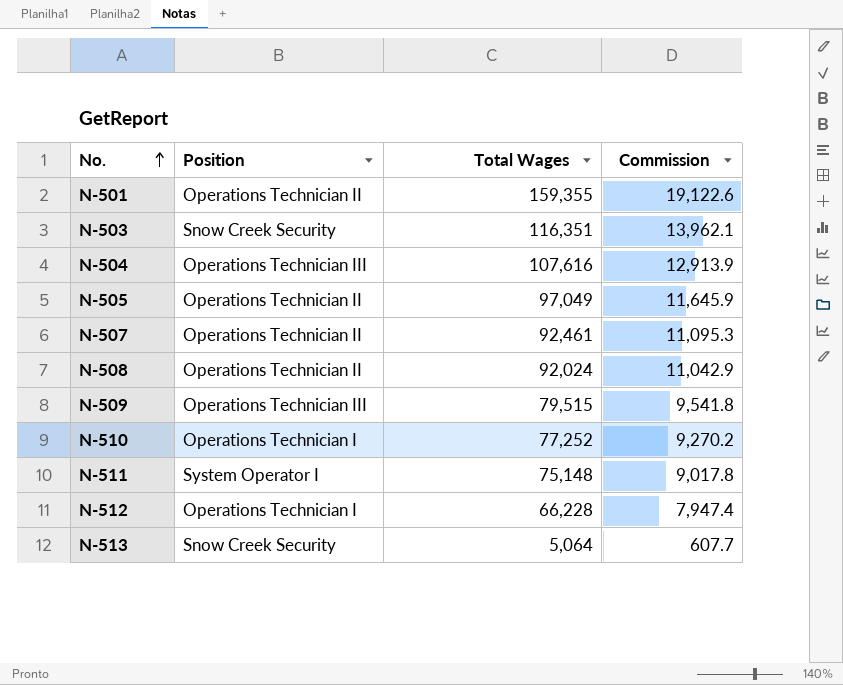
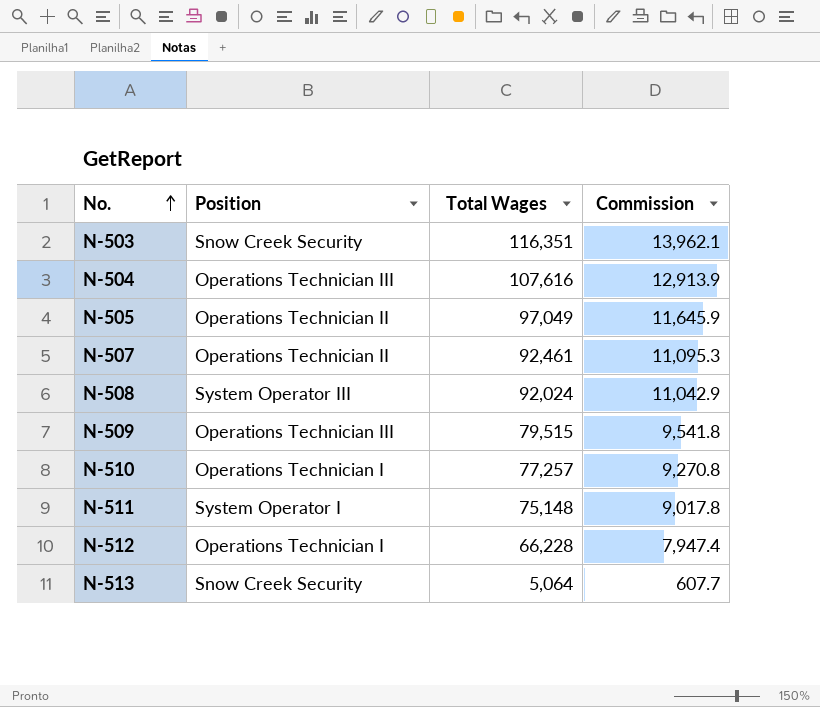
row N-501: Operations Technician II | 159,355 | 19,122.6 -> none
N-508 | Position: Operations Technician II -> System Operator III
N-510 | Total Wages: 77,252 -> 77,257
N-510 | Commission: 9,270.2 -> 9,270.8

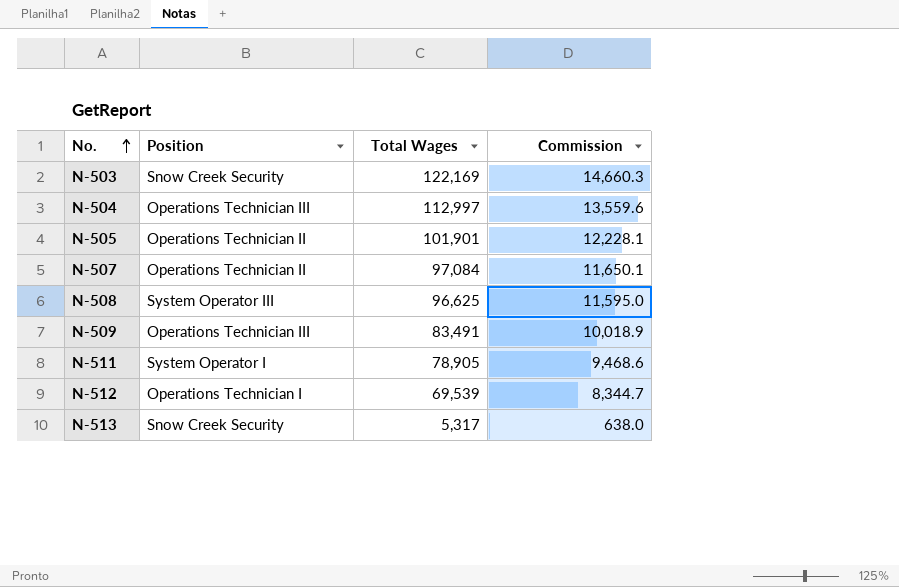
row N-510: Operations Technician I | 77,257 | 9,270.8 -> none
N-503 | Total Wages: 116,351 -> 122,169
N-503 | Commission: 13,962.1 -> 14,660.3
N-504 | Total Wages: 107,616 -> 112,997
N-504 | Commission: 12,913.9 -> 13,559.6
N-505 | Total Wages: 97,049 -> 101,901
N-505 | Commission: 11,645.9 -> 12,228.1
N-507 | Total Wages: 92,461 -> 97,084
N-507 | Commission: 11,095.3 -> 11,650.1
N-508 | Total Wages: 92,024 -> 96,625
N-508 | Commission: 11,042.9 -> 11,595.0
N-509 | Total Wages: 79,515 -> 83,491
N-509 | Commission: 9,541.8 -> 10,018.9
N-511 | Total Wages: 75,148 -> 78,905
N-511 | Commission: 9,017.8 -> 9,468.6
N-512 | Total Wages: 66,228 -> 69,539
N-512 | Commission: 7,947.4 -> 8,344.7
N-513 | Total Wages: 5,064 -> 5,317
N-513 | Commission: 607.7 -> 638.0

